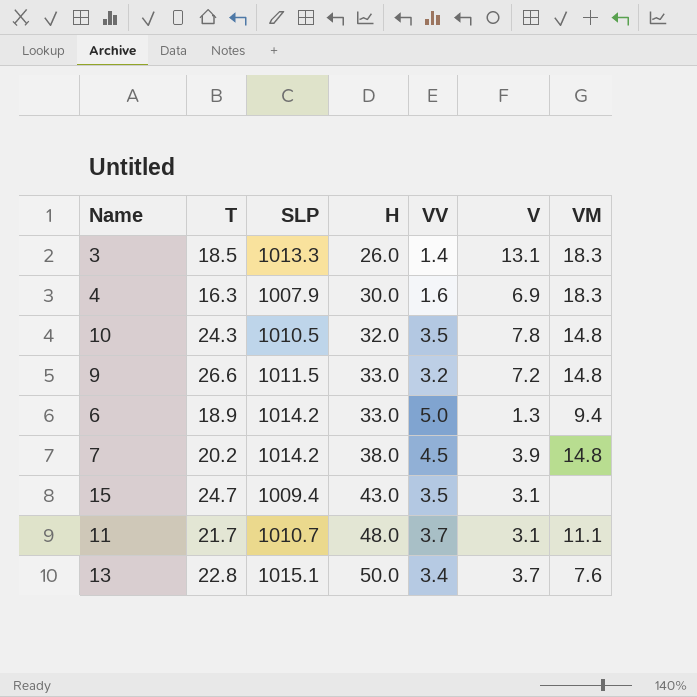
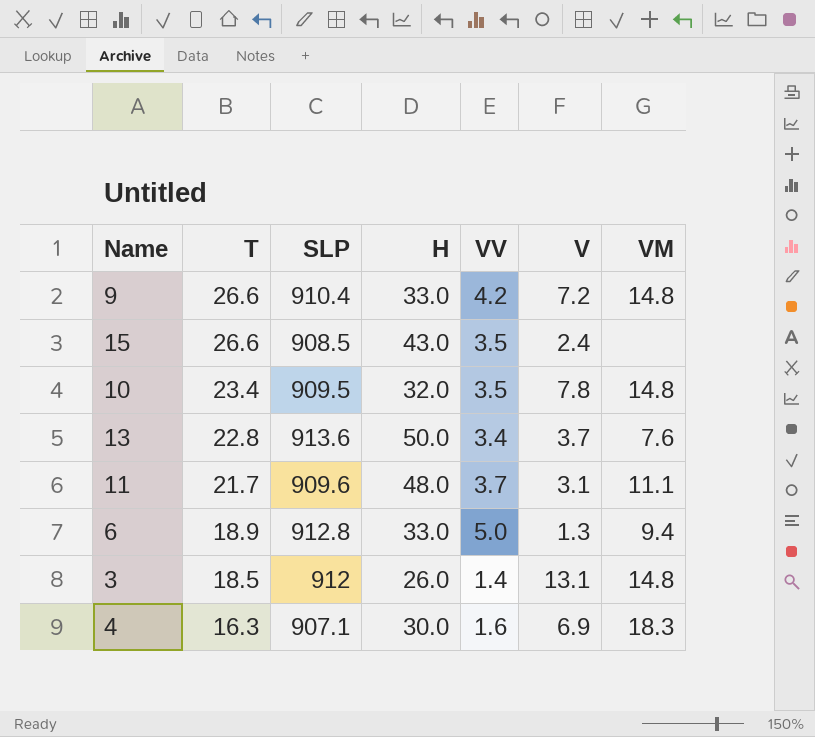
row order: H ascending -> T descending
row 7: 20.2 | 1014.2 | 38.0 | 4.5 | 3.9 | 14.8 -> none
9 | SLP: 1011.5 -> 910.4
9 | VV: 3.2 -> 4.2
15 | T: 24.7 -> 26.6
15 | SLP: 1009.4 -> 908.5
15 | V: 3.1 -> 2.4
10 | T: 24.3 -> 23.4
10 | SLP: 1010.5 -> 909.5
13 | SLP: 1015.1 -> 913.6
11 | SLP: 1010.7 -> 909.6
6 | SLP: 1014.2 -> 912.8
3 | SLP: 1013.3 -> 912
3 | VM: 18.3 -> 14.8
4 | SLP: 1007.9 -> 907.1

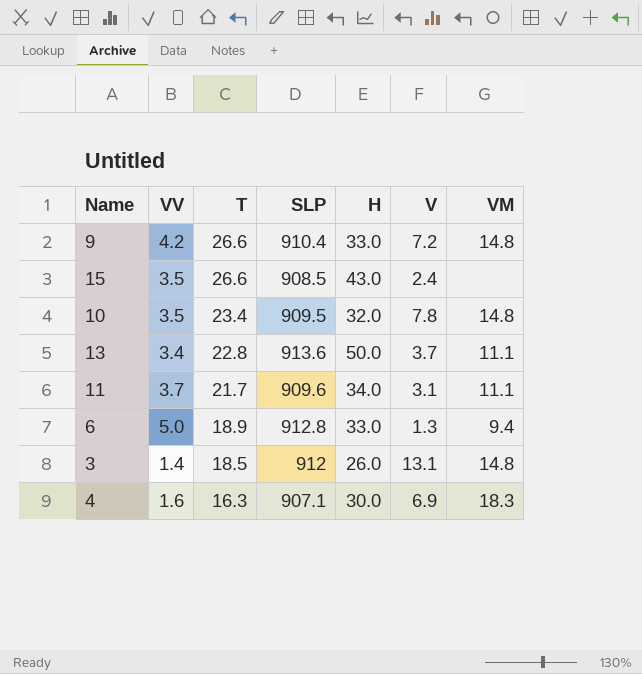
column VV | position: 5 -> 2
13 | VM: 7.6 -> 11.1
11 | H: 48.0 -> 34.0

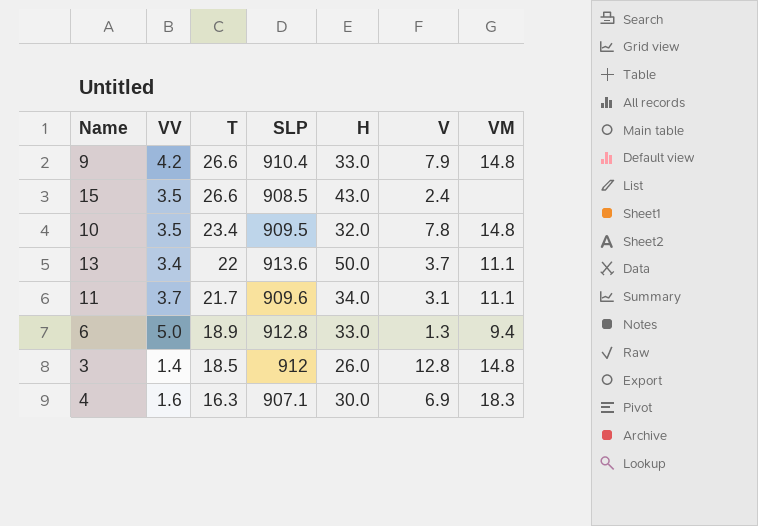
9 | V: 7.2 -> 7.9
13 | T: 22.8 -> 22
3 | V: 13.1 -> 12.8

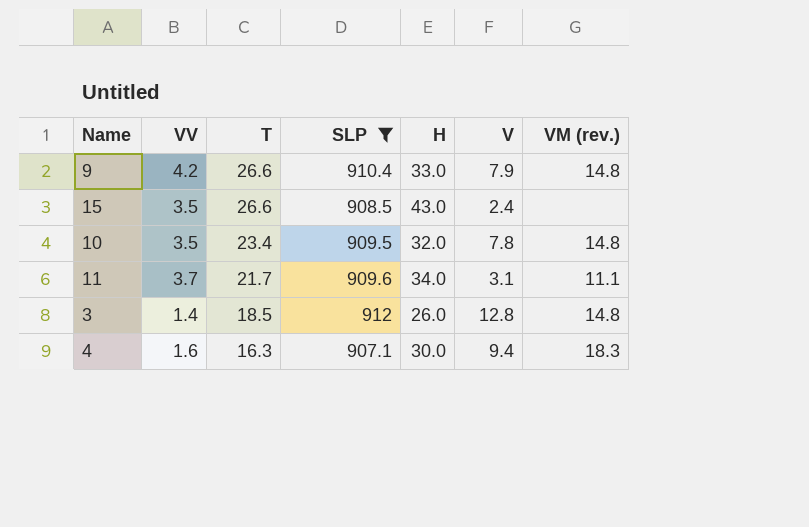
filter: none -> SLP <= 912
column name: VM -> VM (rev.)
4 | V: 6.9 -> 9.4

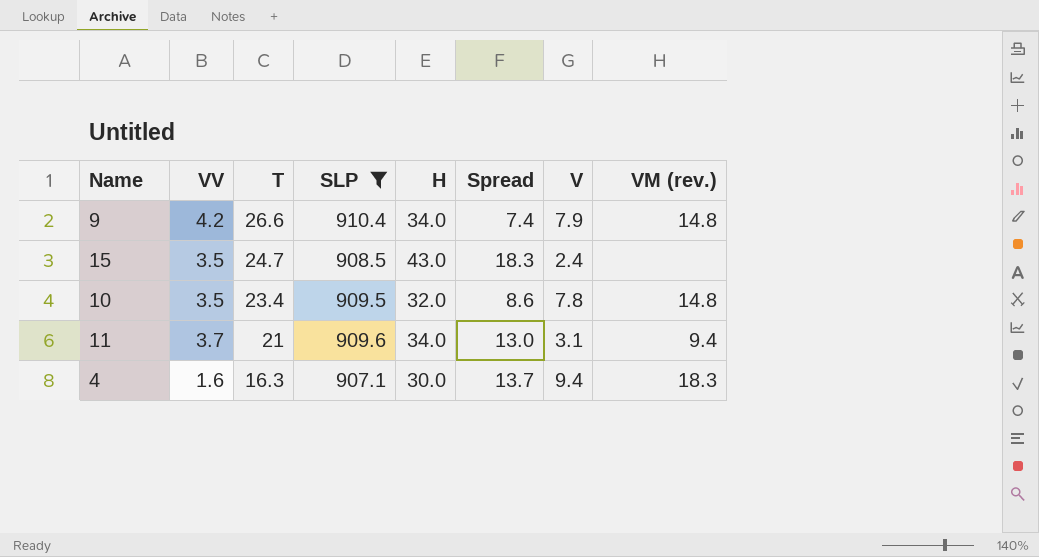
column Spread | formula: none -> [H] - [T]
row 3: 1.4 | 18.5 | 912 | 26.0 | 12.8 | 14.8 -> none
9 | H: 33.0 -> 34.0
15 | T: 26.6 -> 24.7
11 | T: 21.7 -> 21
11 | VM (rev.): 11.1 -> 9.4

